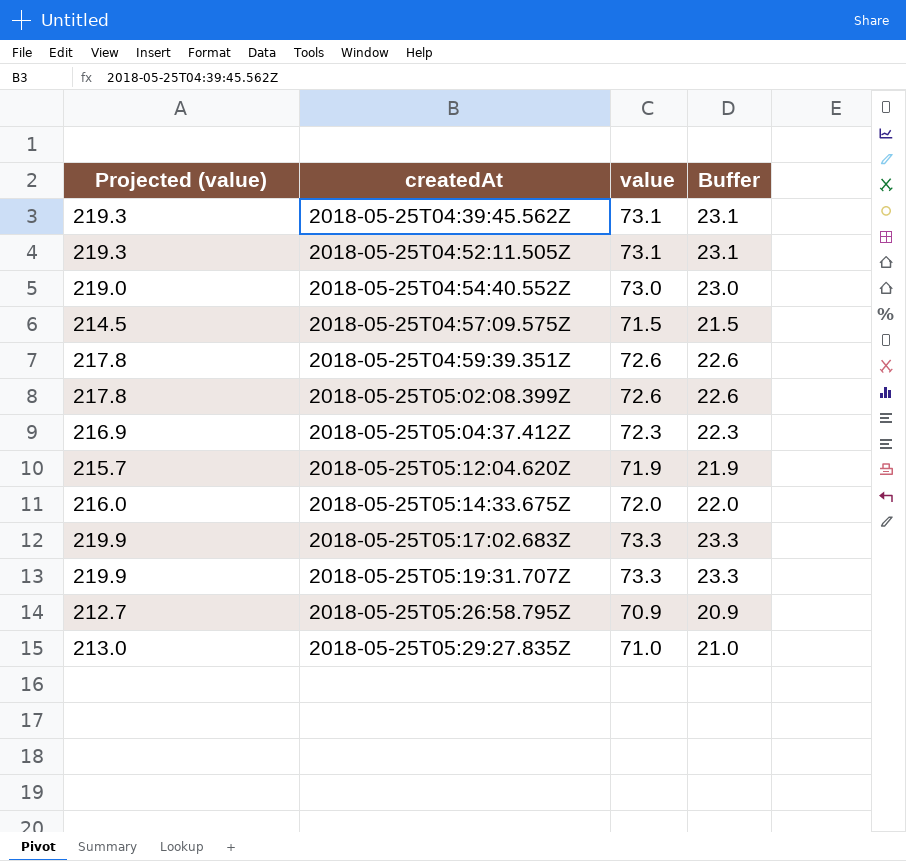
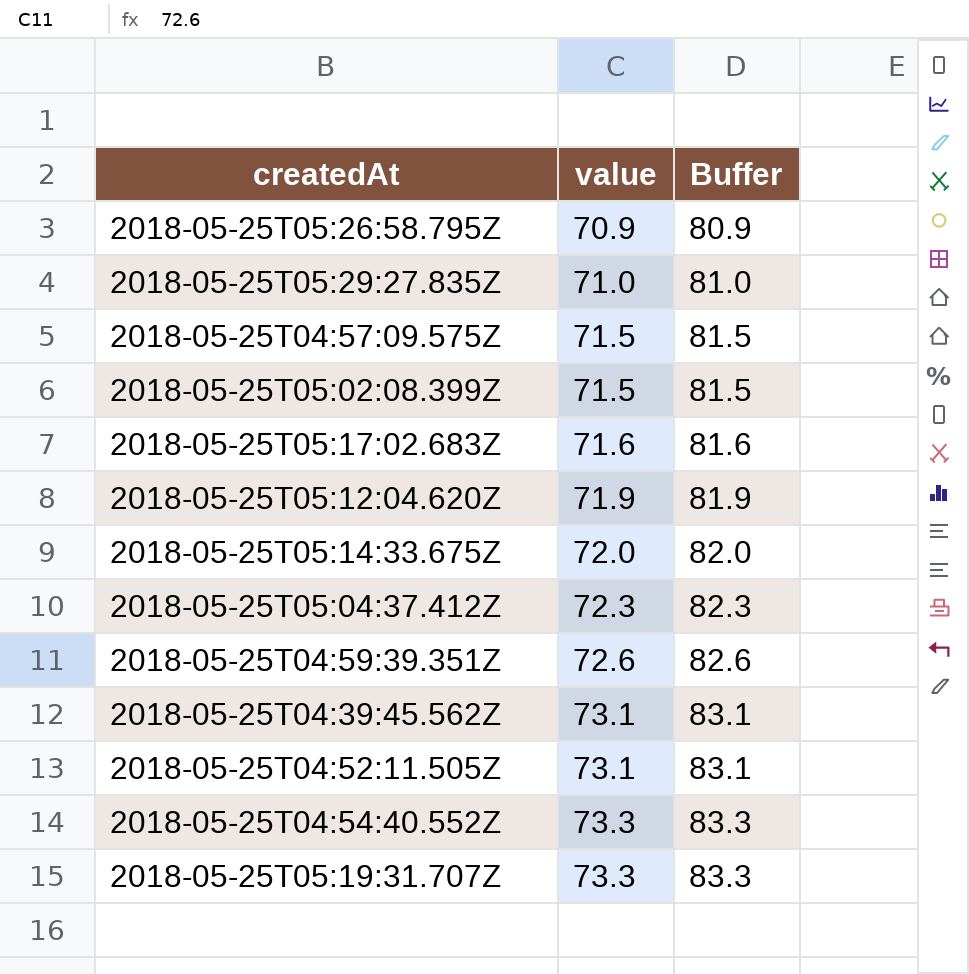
row order: createdAt ascending -> value ascending
column Projected (value) | formula: [value] * 3 -> none
column Buffer | formula: [value] - 50 -> [value] + 10
2018-05-25T05:02:08.399Z | value: 72.6 -> 71.5
2018-05-25T05:17:02.683Z | value: 73.3 -> 71.6
2018-05-25T04:54:40.552Z | value: 73.0 -> 73.3

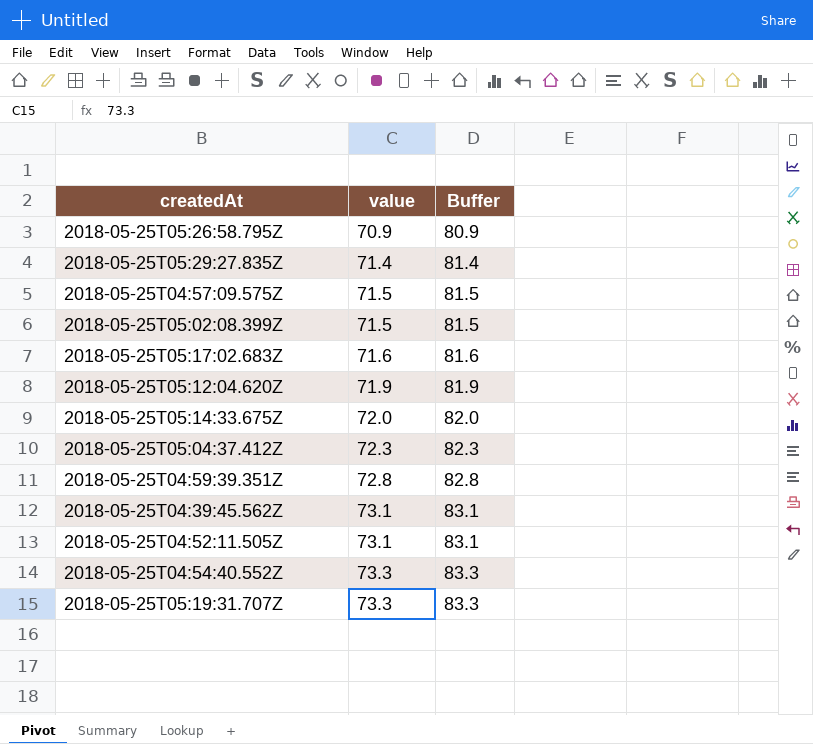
2018-05-25T05:29:27.835Z | value: 71.0 -> 71.4
2018-05-25T05:29:27.835Z | Buffer: 81.0 -> 81.4
2018-05-25T04:59:39.351Z | value: 72.6 -> 72.8
2018-05-25T04:59:39.351Z | Buffer: 82.6 -> 82.8

